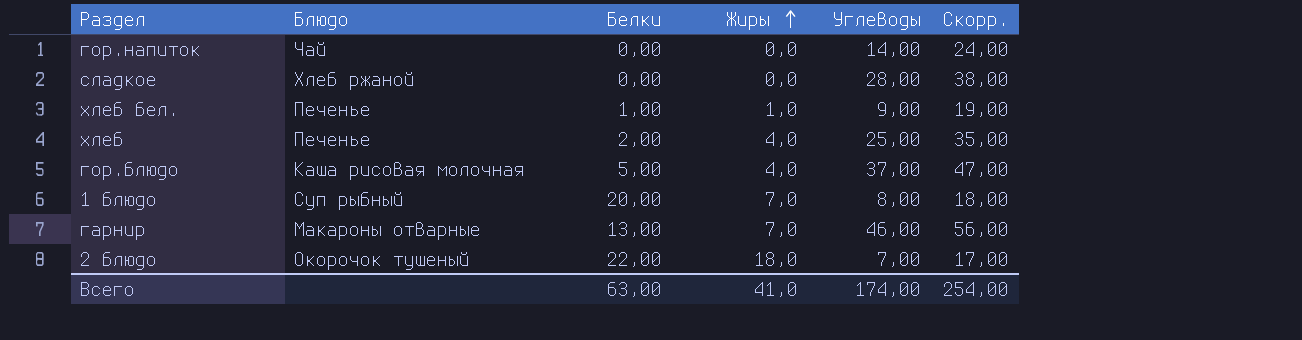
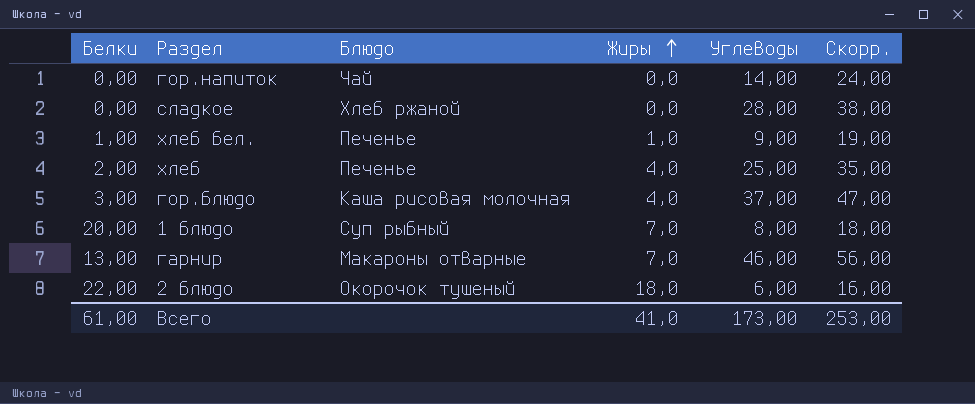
column Белки | position: 3 -> 1
гор.блюдо | Белки: 5,00 -> 3,00
2 блюдо | Углеводы: 7,00 -> 6,00
2 блюдо | Скорр.: 17,00 -> 16,00
Всего | Белки: 63,00 -> 61,00
Всего | Углеводы: 174,00 -> 173,00
Всего | Скорр.: 254,00 -> 253,00

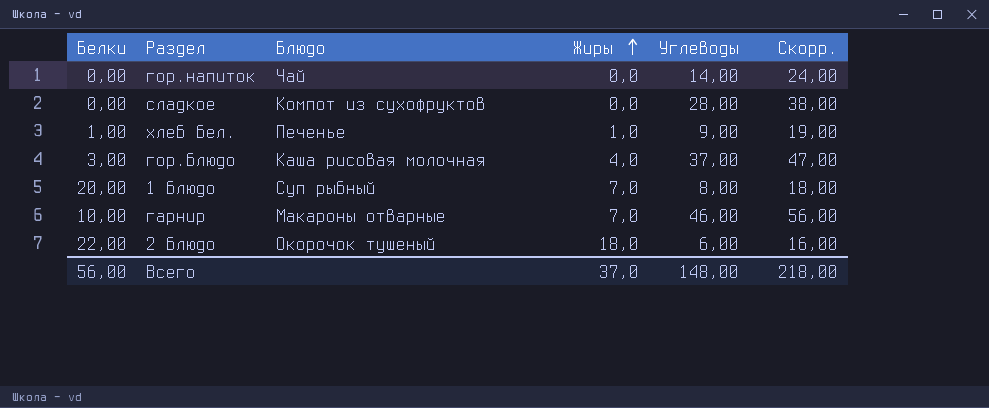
row хлеб: 2,00 | Печенье | 4,0 | 25,00 | 35,00 -> none
сладкое | Блюдо: Хлеб ржаной -> Компот из сухофруктов
гарнир | Белки: 13,00 -> 10,00
Всего | Белки: 61,00 -> 56,00
Всего | Жиры: 41,0 -> 37,0
Всего | Углеводы: 173,00 -> 148,00
Всего | Скорр.: 253,00 -> 218,00

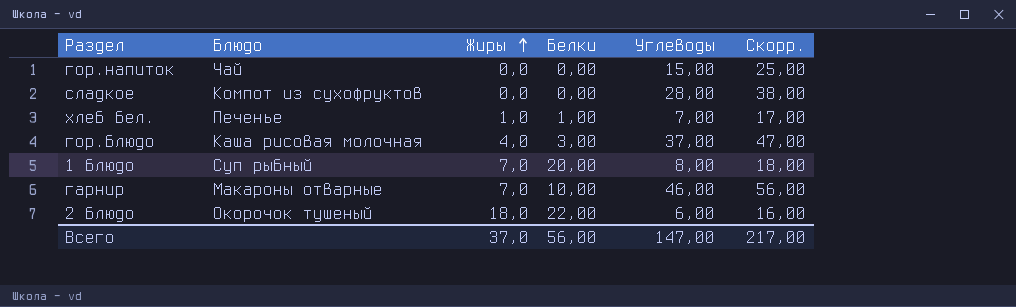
column Белки | position: 1 -> 4
гор.напиток | Углеводы: 14,00 -> 15,00
гор.напиток | Скорр.: 24,00 -> 25,00
хлеб бел. | Углеводы: 9,00 -> 7,00
хлеб бел. | Скорр.: 19,00 -> 17,00
Всего | Углеводы: 148,00 -> 147,00
Всего | Скорр.: 218,00 -> 217,00

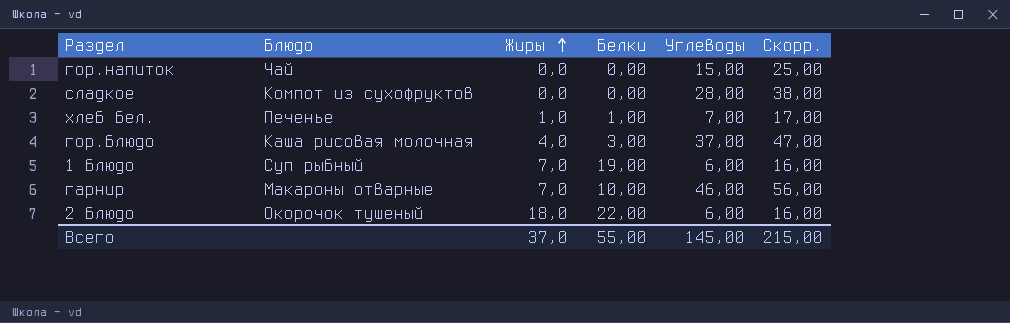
1 блюдо | Белки: 20,00 -> 19,00
1 блюдо | Углеводы: 8,00 -> 6,00
1 блюдо | Скорр.: 18,00 -> 16,00
Всего | Белки: 56,00 -> 55,00
Всего | Углеводы: 147,00 -> 145,00
Всего | Скорр.: 217,00 -> 215,00

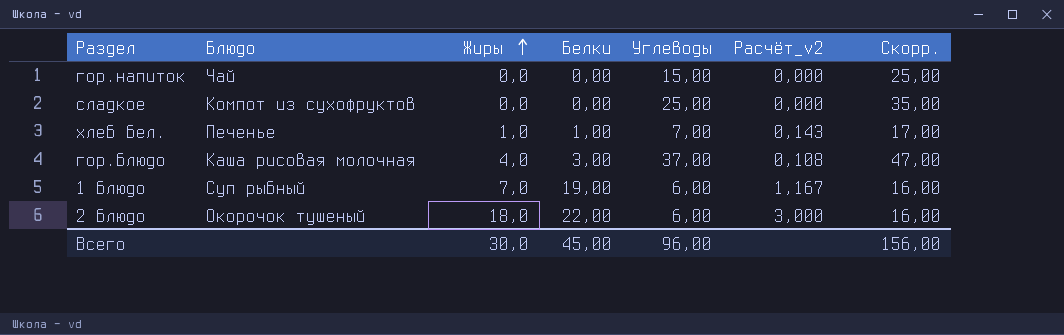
column Расчёт_v2 | formula: none -> [Жиры] / [Углеводы]
row гарнир: Макароны отварные | 7,0 | 10,00 | 46,00 | 56,00 -> none
сладкое | Углеводы: 28,00 -> 25,00
сладкое | Скорр.: 38,00 -> 35,00
Всего | Жиры: 37,0 -> 30,0
Всего | Белки: 55,00 -> 45,00
Всего | Углеводы: 145,00 -> 96,00
Всего | Скорр.: 215,00 -> 156,00

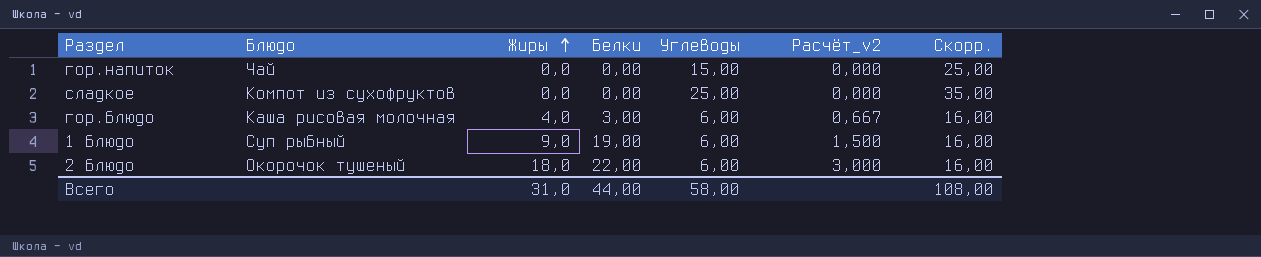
row хлеб бел.: Печенье | 1,0 | 1,00 | 7,00 | 0,143 | 17,00 -> none
гор.блюдо | Углеводы: 37,00 -> 6,00
гор.блюдо | Расчёт_v2: 0,108 -> 0,667
гор.блюдо | Скорр.: 47,00 -> 16,00
1 блюдо | Жиры: 7,0 -> 9,0
1 блюдо | Расчёт_v2: 1,167 -> 1,500
Всего | Жиры: 30,0 -> 31,0
Всего | Белки: 45,00 -> 44,00
Всего | Углеводы: 96,00 -> 58,00
Всего | Скорр.: 156,00 -> 108,00

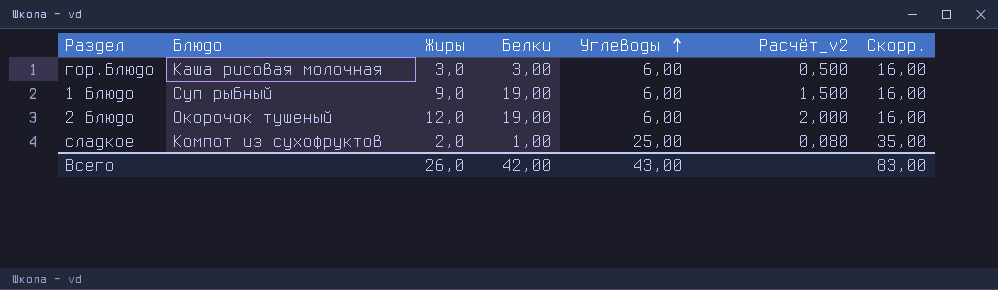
row order: Жиры ascending -> Углеводы ascending
row гор.напиток: Чай | 0,0 | 0,00 | 15,00 | 0,000 | 25,00 -> none
гор.блюдо | Жиры: 4,0 -> 3,0
гор.блюдо | Расчёт_v2: 0,667 -> 0,500
2 блюдо | Жиры: 18,0 -> 12,0
2 блюдо | Белки: 22,00 -> 19,00
2 блюдо | Расчёт_v2: 3,000 -> 2,000
сладкое | Жиры: 0,0 -> 2,0
сладкое | Белки: 0,00 -> 1,00
сладкое | Расчёт_v2: 0,000 -> 0,080
Всего | Жиры: 31,0 -> 26,0
Всего | Белки: 44,00 -> 42,00
Всего | Углеводы: 58,00 -> 43,00
Всего | Скорр.: 108,00 -> 83,00

